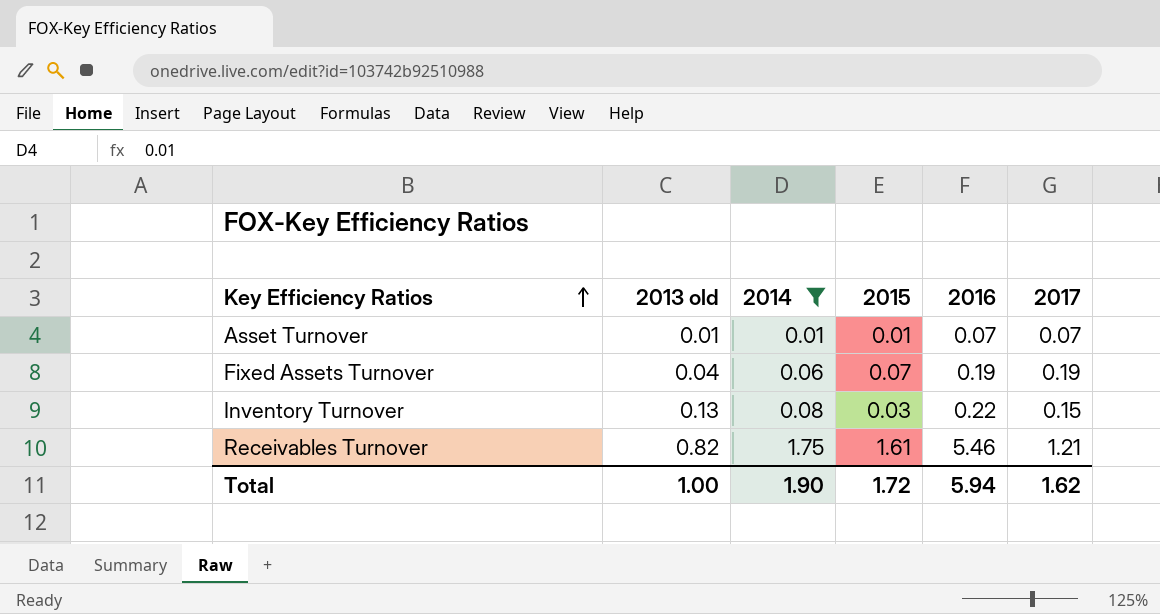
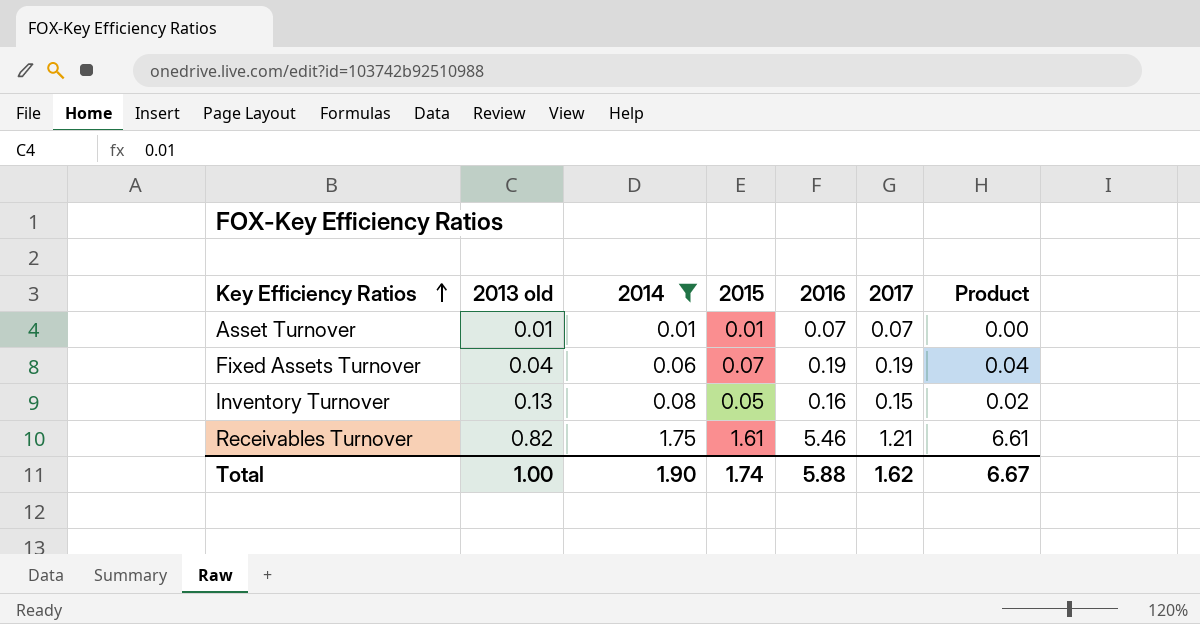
column Product | formula: none -> [2016] * [2017]
Inventory Turnover | 2015: 0.03 -> 0.05
Inventory Turnover | 2016: 0.22 -> 0.16
Total | 2015: 1.72 -> 1.74
Total | 2016: 5.94 -> 5.88

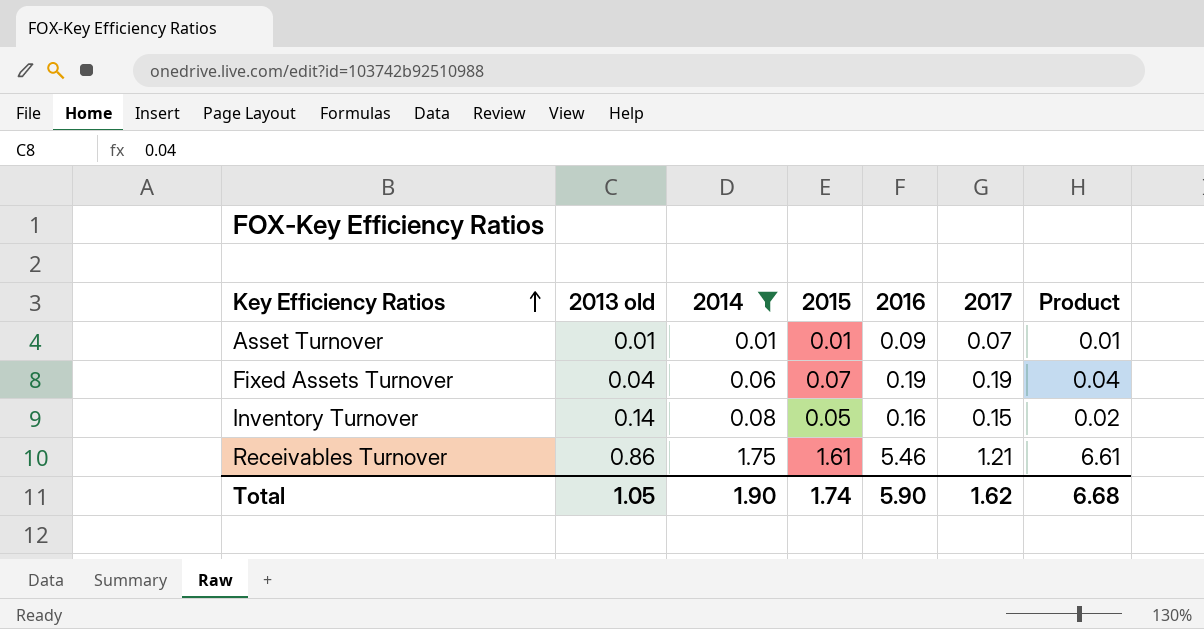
Asset Turnover | 2016: 0.07 -> 0.09
Asset Turnover | Product: 0.00 -> 0.01
Inventory Turnover | 2013 old: 0.13 -> 0.14
Receivables Turnover | 2013 old: 0.82 -> 0.86
Total | 2013 old: 1.00 -> 1.05
Total | 2016: 5.88 -> 5.90
Total | Product: 6.67 -> 6.68

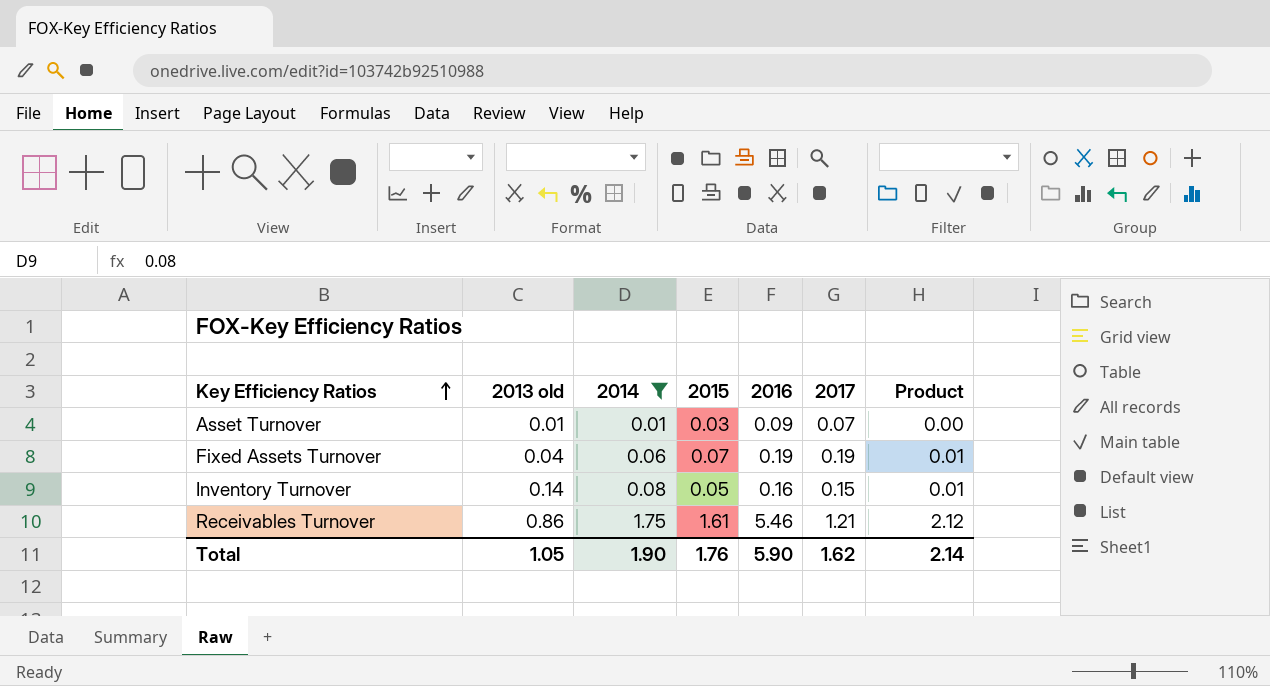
column Product | formula: [2016] * [2017] -> [2014] * [2017]
Asset Turnover | 2015: 0.01 -> 0.03
Total | 2015: 1.74 -> 1.76
Total | Product: 6.68 -> 2.14

